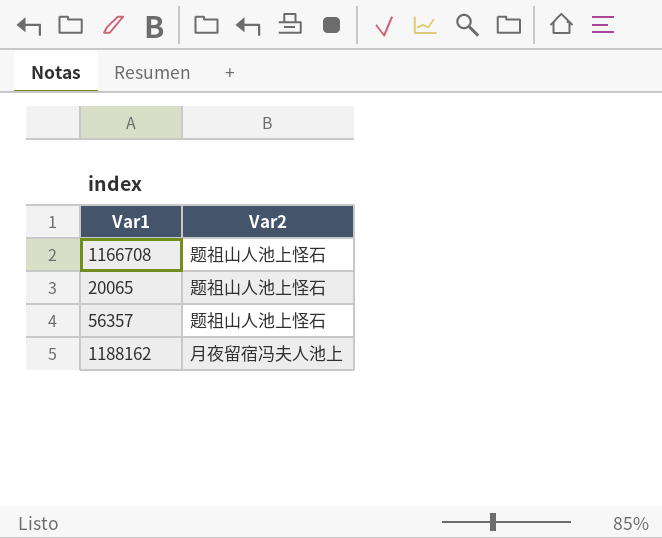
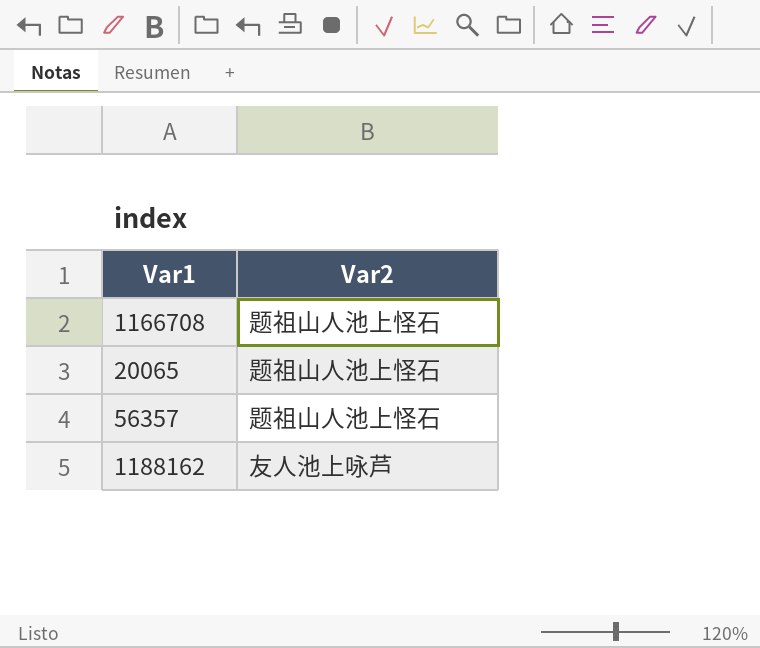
1188162 | Var2: 月夜留宿冯夫人池上 -> 友人池上咏芦

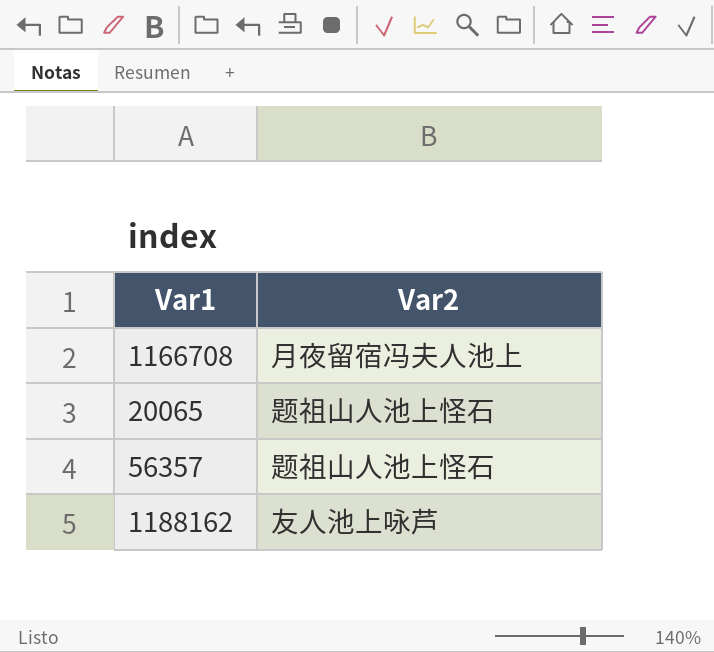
1166708 | Var2: 题祖山人池上怪石 -> 月夜留宿冯夫人池上

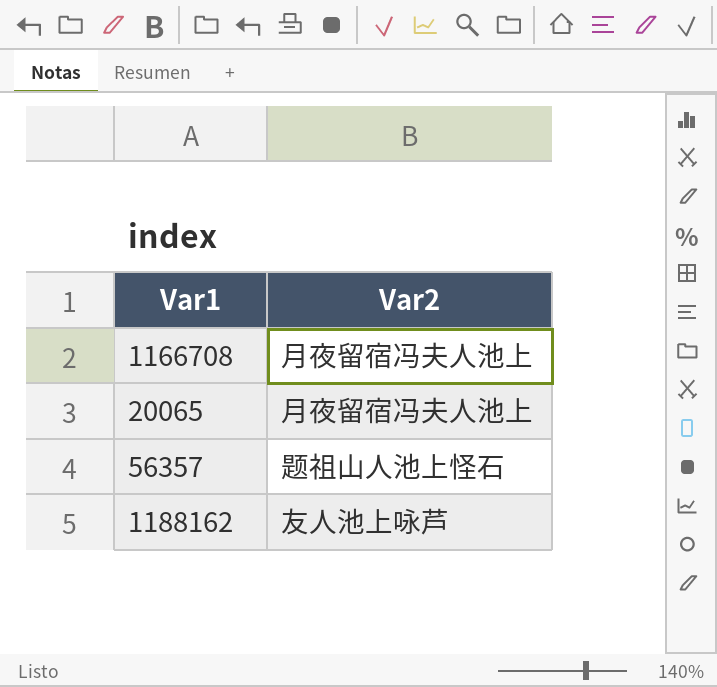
20065 | Var2: 题祖山人池上怪石 -> 月夜留宿冯夫人池上

